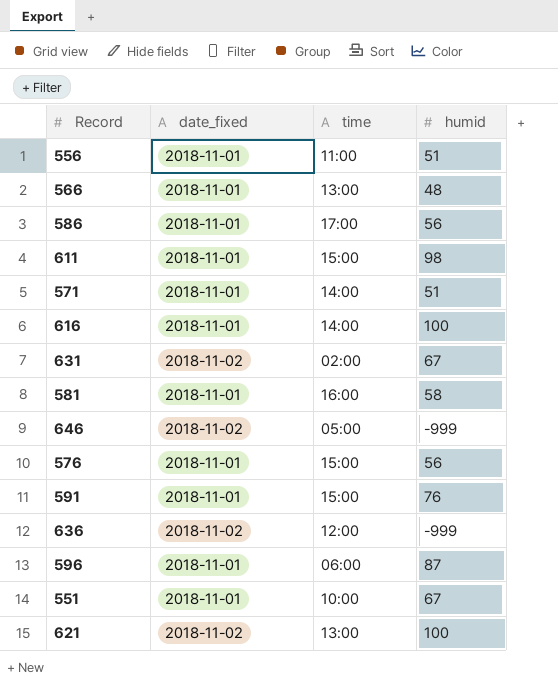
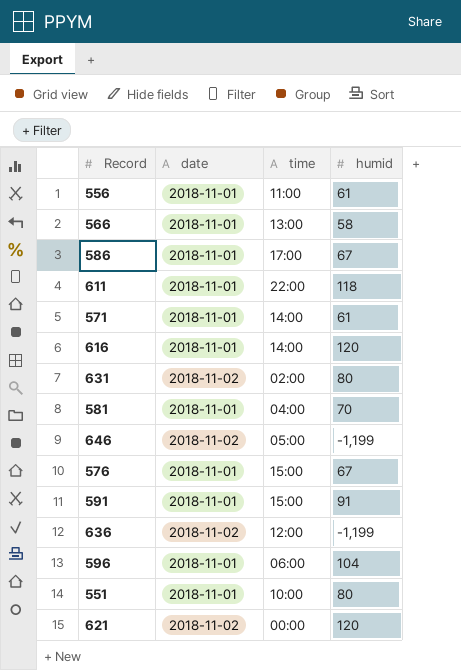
column name: date_fixed -> date
556 | humid: 51 -> 61
566 | humid: 48 -> 58
586 | humid: 56 -> 67
611 | time: 15:00 -> 22:00
611 | humid: 98 -> 118
571 | humid: 51 -> 61
616 | humid: 100 -> 120
631 | humid: 67 -> 80
581 | time: 16:00 -> 04:00
581 | humid: 58 -> 70
646 | humid: -999 -> -1,199
576 | humid: 56 -> 67
591 | humid: 76 -> 91
636 | humid: -999 -> -1,199
596 | humid: 87 -> 104
551 | humid: 67 -> 80
621 | time: 13:00 -> 00:00
621 | humid: 100 -> 120

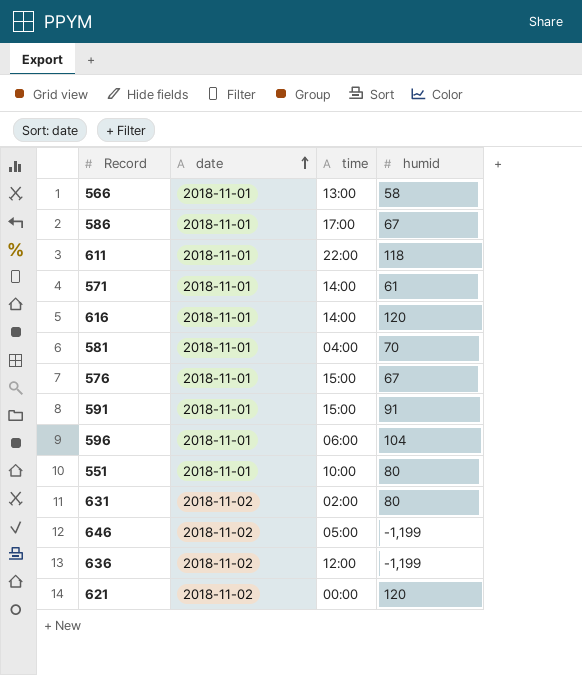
row order: none -> date ascending
row 556: 2018-11-01 | 11:00 | 61 -> none

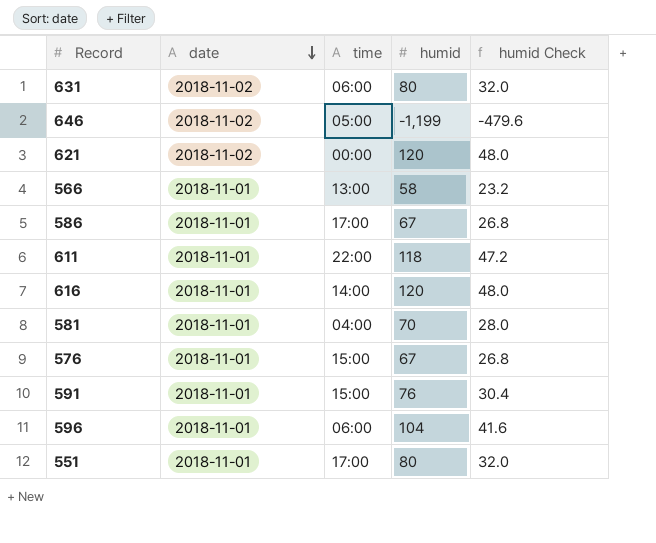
row order: date ascending -> date descending
column humid Check | formula: none -> [humid] * 0.4
row 571: 2018-11-01 | 14:00 | 61 -> none
row 636: 2018-11-02 | 12:00 | -1,199 -> none
631 | time: 02:00 -> 06:00
591 | humid: 91 -> 76
551 | time: 10:00 -> 17:00

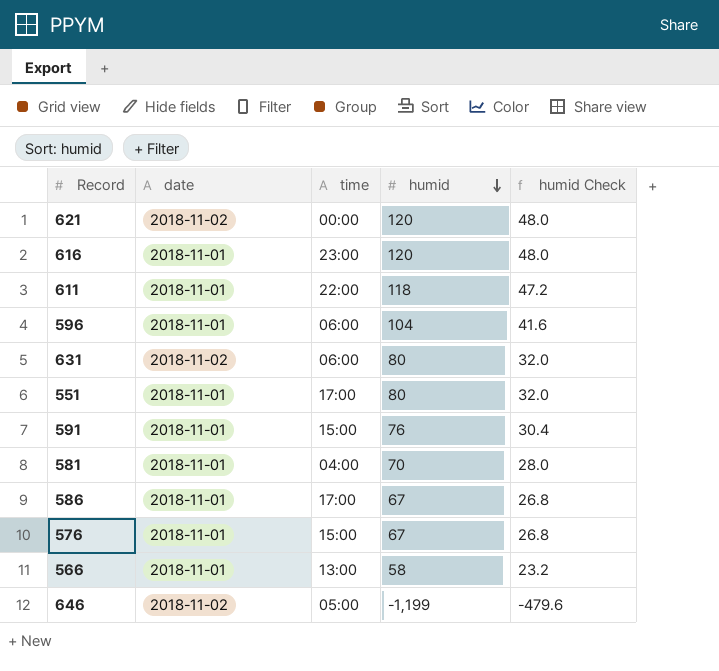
row order: date descending -> humid descending
616 | time: 14:00 -> 23:00

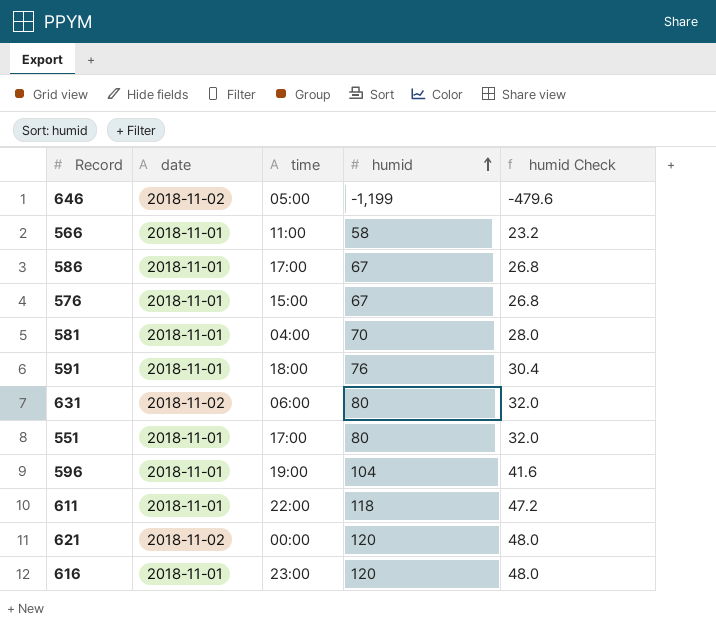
row order: humid descending -> humid ascending
566 | time: 13:00 -> 11:00
591 | time: 15:00 -> 18:00
596 | time: 06:00 -> 19:00

